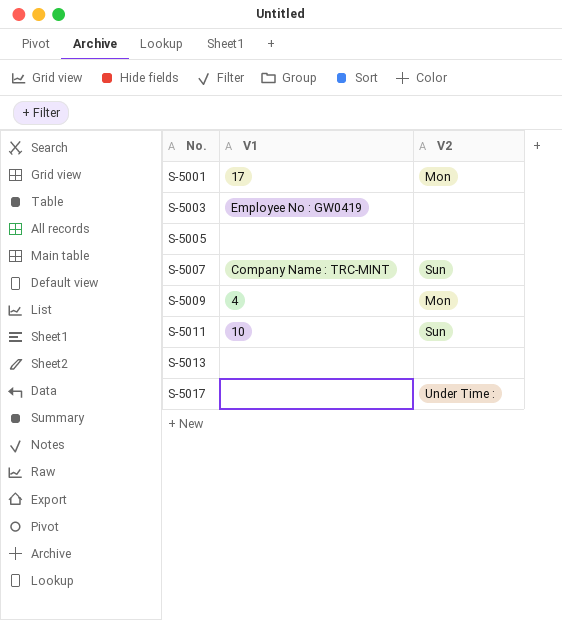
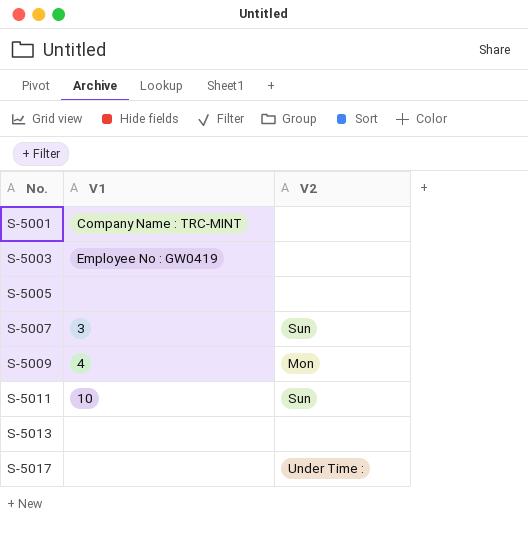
S-5001 | V1: 17 -> Company Name : TRC-MINT
S-5001 | V2: Mon -> none
S-5007 | V1: Company Name : TRC-MINT -> 3

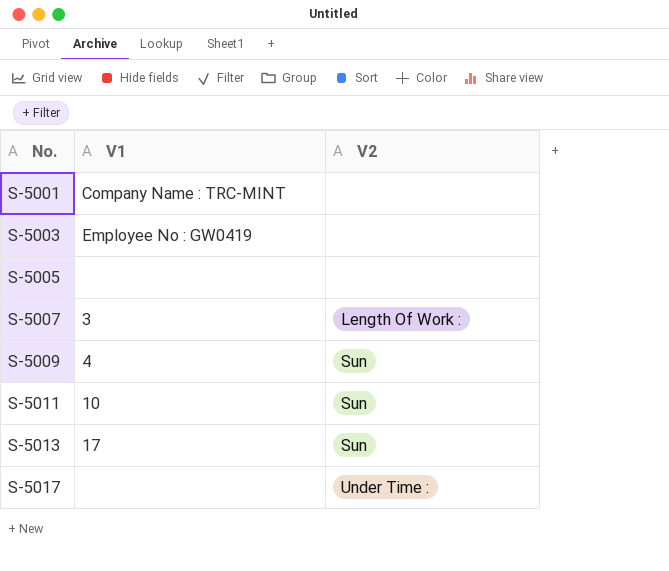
S-5007 | V2: Sun -> Length Of Work :
S-5009 | V2: Mon -> Sun
S-5013 | V1: none -> 17
S-5013 | V2: none -> Sun

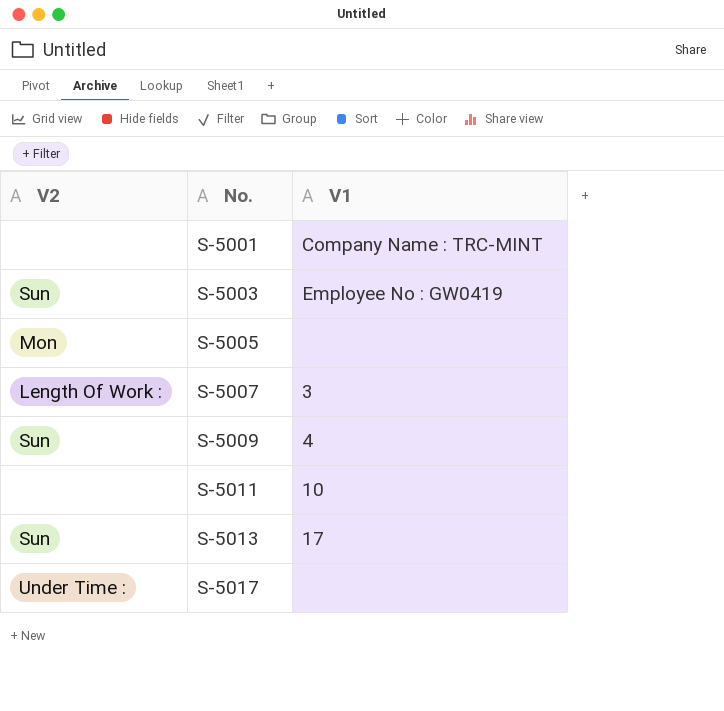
column V2 | position: 3 -> 1
S-5003 | V2: none -> Sun
S-5005 | V2: none -> Mon
S-5011 | V2: Sun -> none

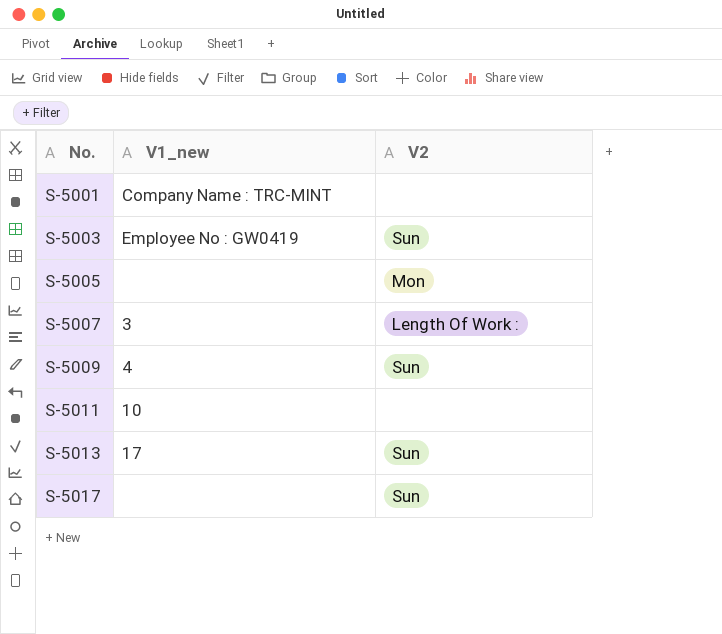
column name: V1 -> V1_new
column V2 | position: 1 -> 3
S-5017 | V2: Under Time : -> Sun

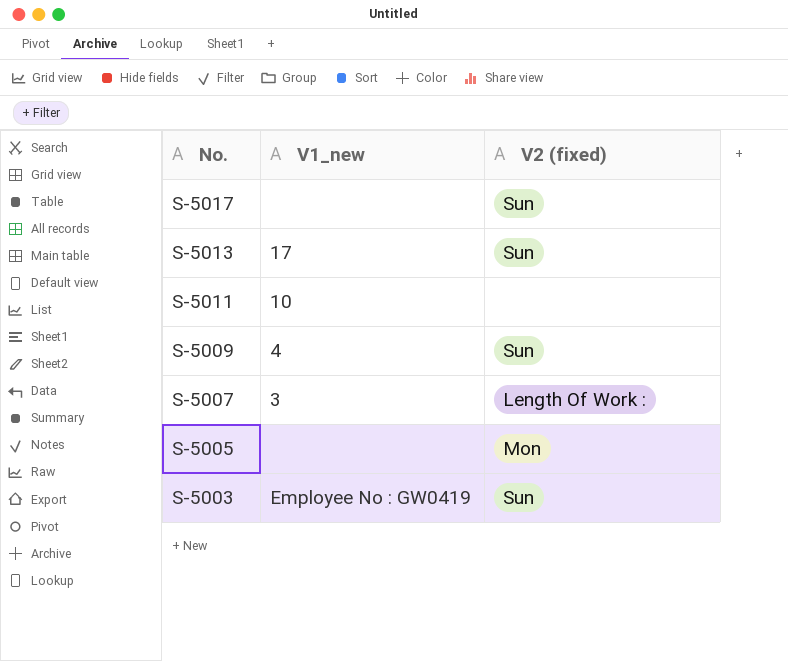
row order: No. ascending -> No. descending
column name: V2 -> V2 (fixed)
row S-5001: Company Name : TRC-MINT | none -> none

